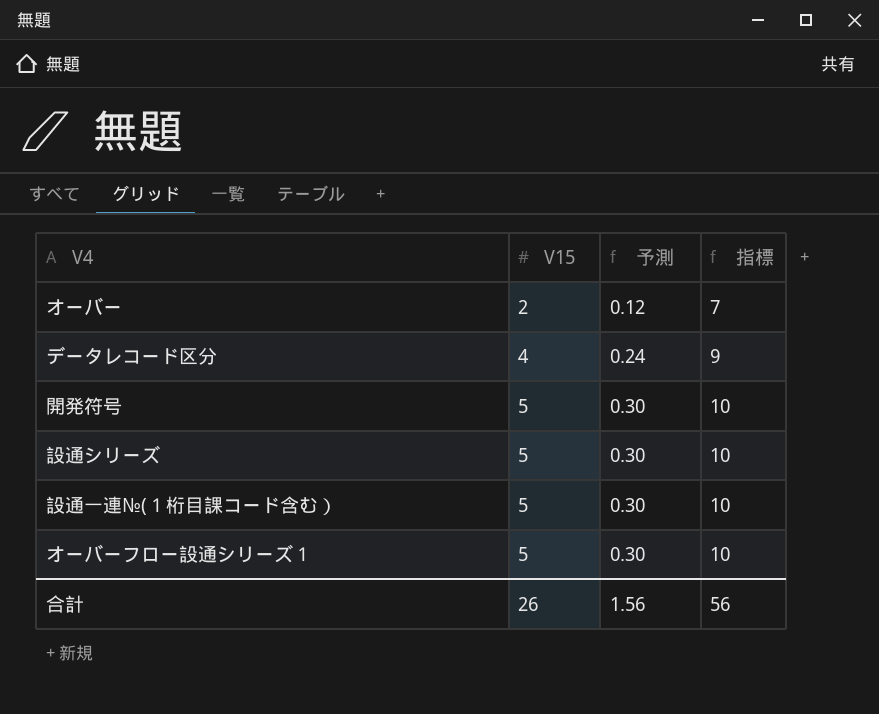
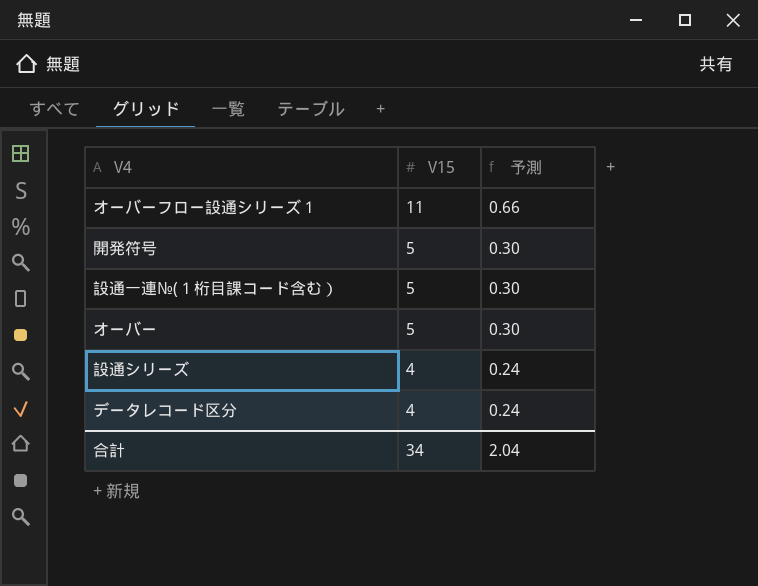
row order: V15 ascending -> V15 descending
column 指標 | formula: [V15] + 5 -> none
オーバーフロー設通シリーズ１ | V15: 5 -> 11
オーバーフロー設通シリーズ１ | 予測: 0.30 -> 0.66
オーバー | V15: 2 -> 5
オーバー | 予測: 0.12 -> 0.30
設通シリーズ | V15: 5 -> 4
設通シリーズ | 予測: 0.30 -> 0.24
合計 | V15: 26 -> 34
合計 | 予測: 1.56 -> 2.04

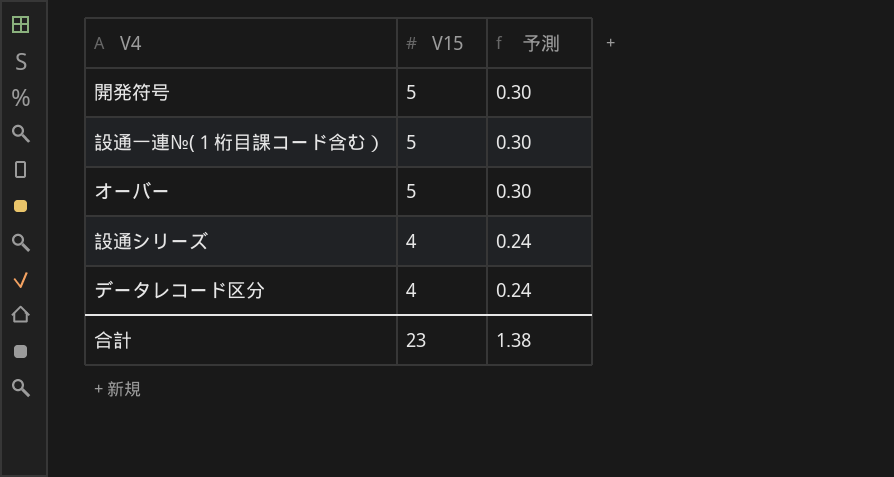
row オーバーフロー設通シリーズ１: 11 | 0.66 -> none
合計 | V15: 34 -> 23
合計 | 予測: 2.04 -> 1.38

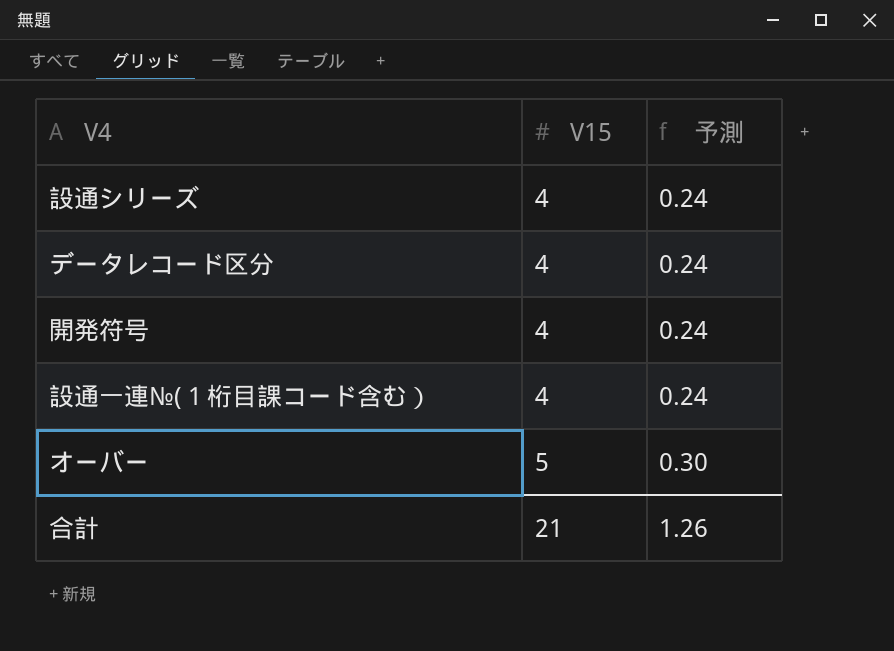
row order: V15 descending -> V15 ascending
開発符号 | V15: 5 -> 4
開発符号 | 予測: 0.30 -> 0.24
設通一連№(１桁目課コード含む） | V15: 5 -> 4
設通一連№(１桁目課コード含む） | 予測: 0.30 -> 0.24
合計 | V15: 23 -> 21
合計 | 予測: 1.38 -> 1.26

